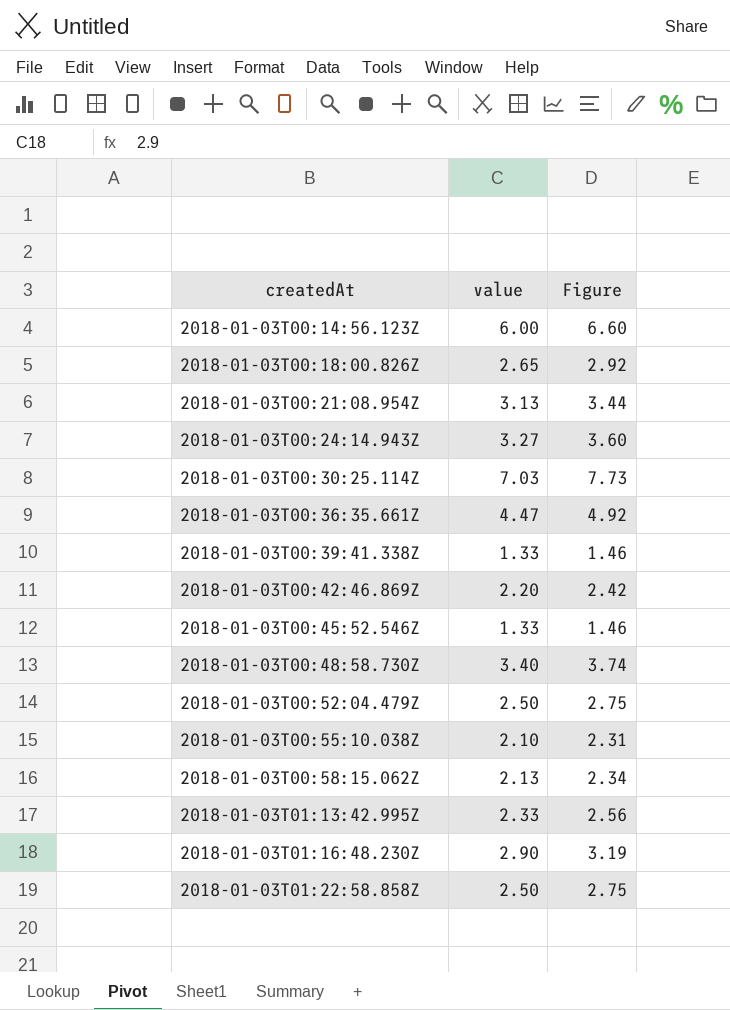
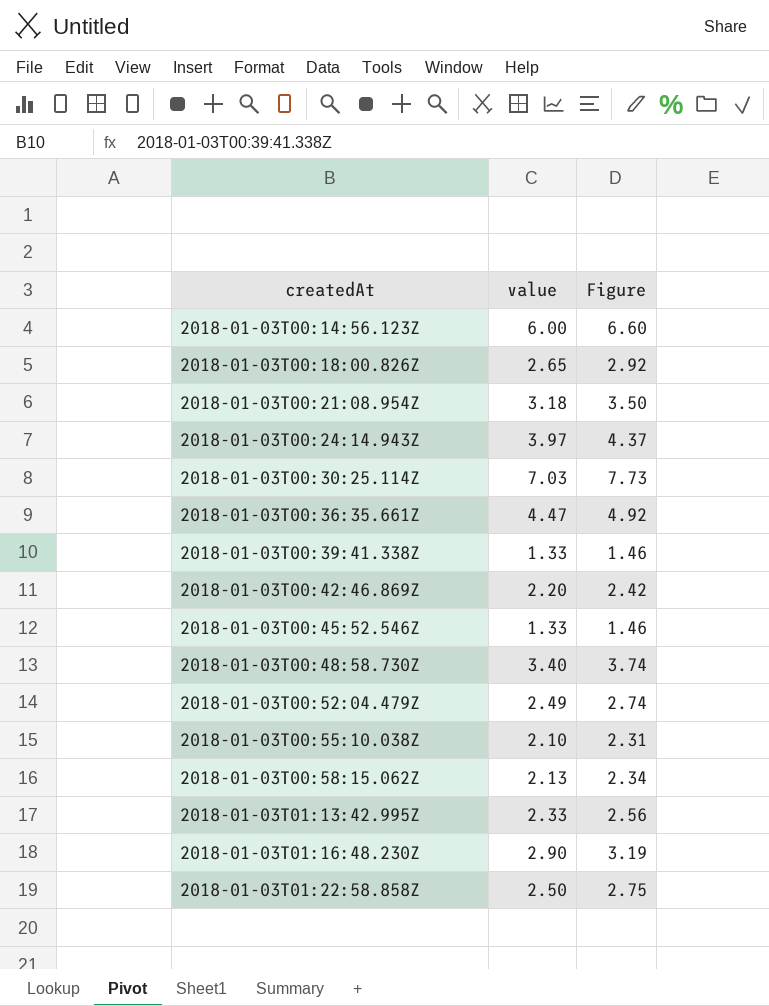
2018-01-03T00:21:08.954Z | value: 3.13 -> 3.18
2018-01-03T00:21:08.954Z | Figure: 3.44 -> 3.50
2018-01-03T00:24:14.943Z | value: 3.27 -> 3.97
2018-01-03T00:24:14.943Z | Figure: 3.60 -> 4.37
2018-01-03T00:52:04.479Z | value: 2.50 -> 2.49
2018-01-03T00:52:04.479Z | Figure: 2.75 -> 2.74

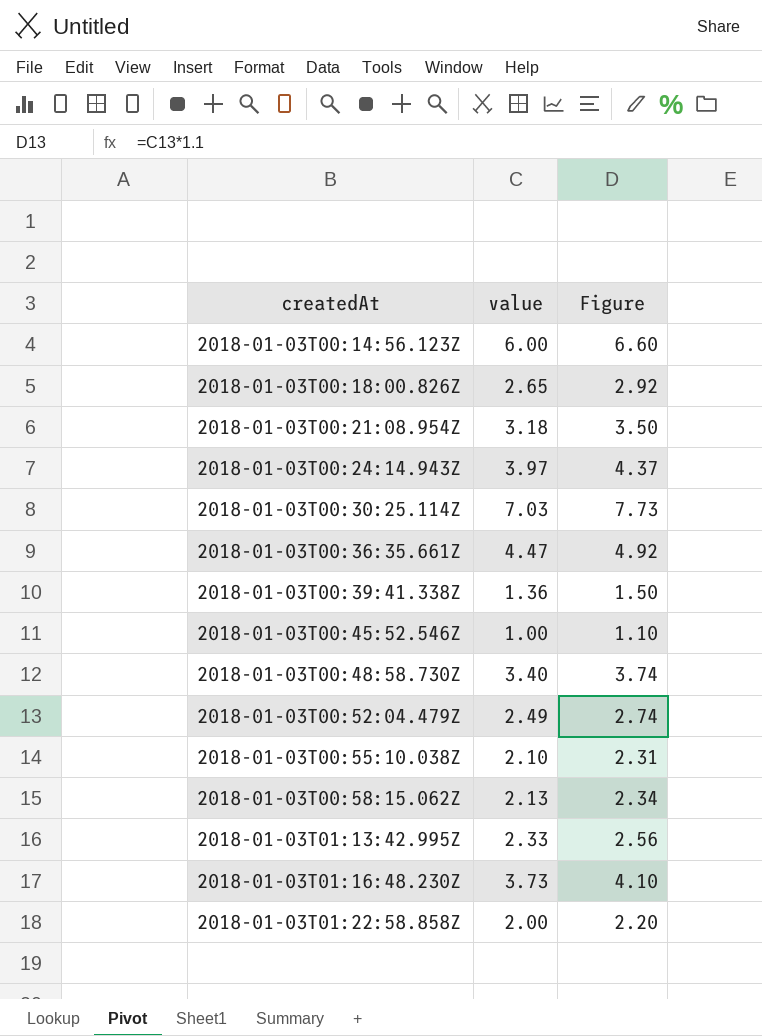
row 2018-01-03T00:42:46.869Z: 2.20 | 2.42 -> none
2018-01-03T00:39:41.338Z | value: 1.33 -> 1.36
2018-01-03T00:39:41.338Z | Figure: 1.46 -> 1.50
2018-01-03T00:45:52.546Z | value: 1.33 -> 1.00
2018-01-03T00:45:52.546Z | Figure: 1.46 -> 1.10
2018-01-03T01:16:48.230Z | value: 2.90 -> 3.73
2018-01-03T01:16:48.230Z | Figure: 3.19 -> 4.10
2018-01-03T01:22:58.858Z | value: 2.50 -> 2.00
2018-01-03T01:22:58.858Z | Figure: 2.75 -> 2.20

